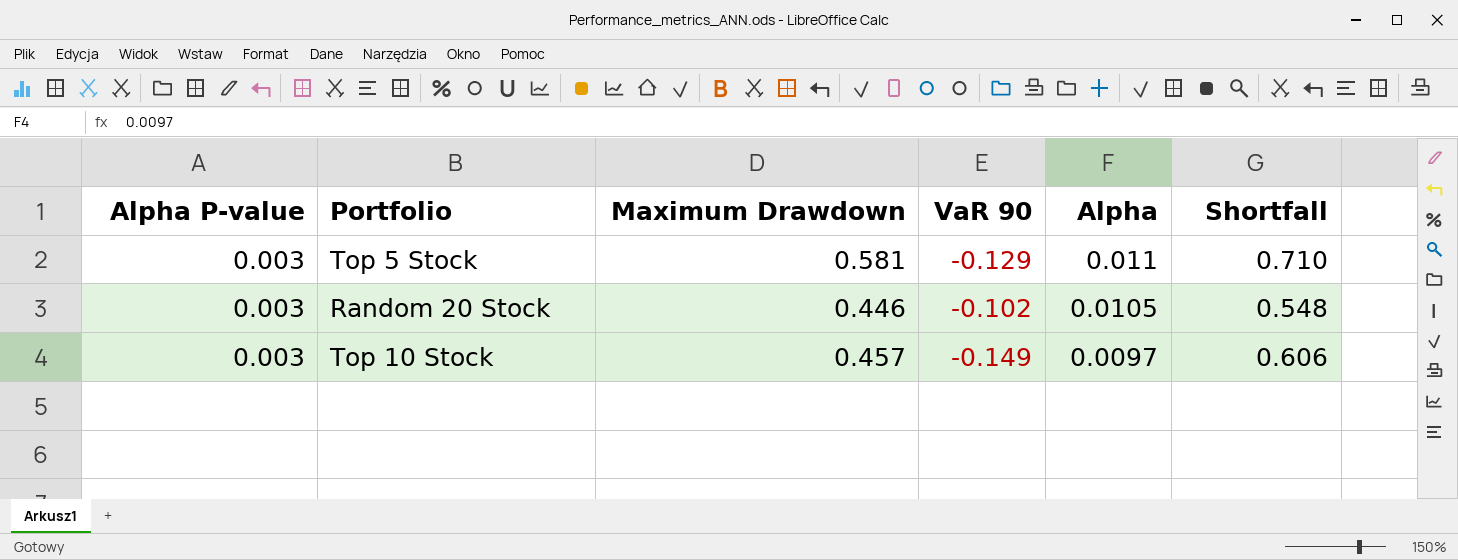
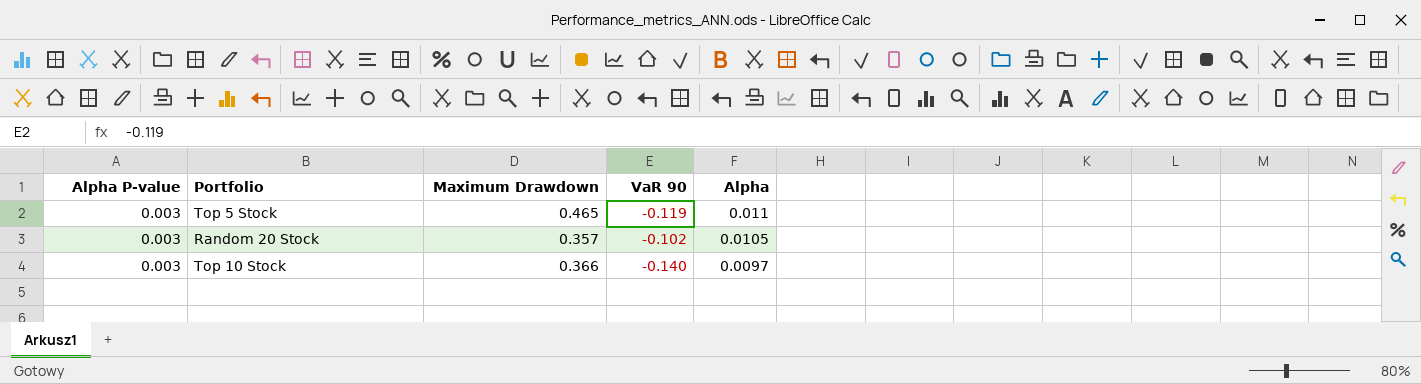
column Shortfall | formula: [Maximum Drawdown] - [VaR 90] -> none
Top 5 Stock | Maximum Drawdown: 0.581 -> 0.465
Top 5 Stock | VaR 90: -0.129 -> -0.119
Random 20 Stock | Maximum Drawdown: 0.446 -> 0.357
Top 10 Stock | Maximum Drawdown: 0.457 -> 0.366
Top 10 Stock | VaR 90: -0.149 -> -0.140

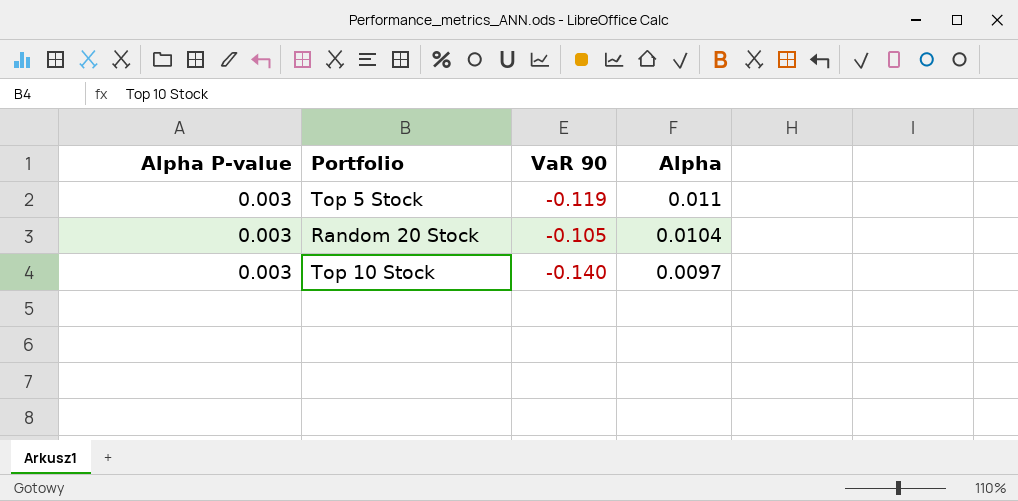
column Maximum Drawdown | position: 3 -> none
Random 20 Stock | VaR 90: -0.102 -> -0.105
Random 20 Stock | Alpha: 0.0105 -> 0.0104

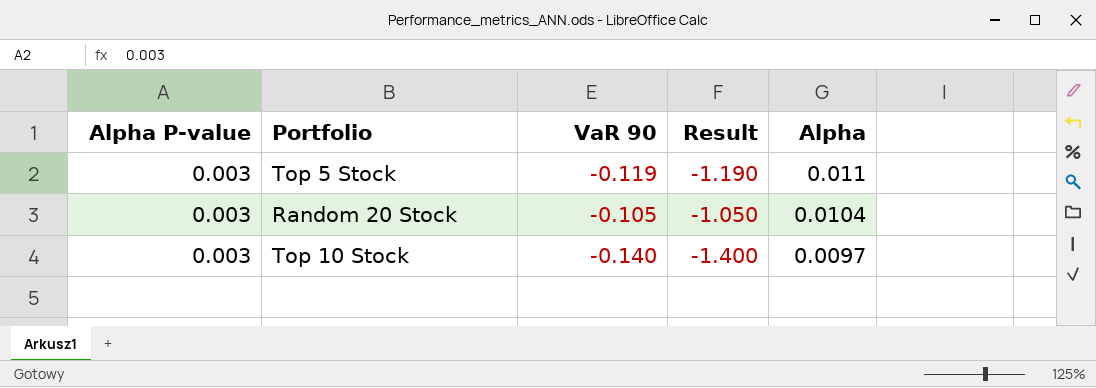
column Result | formula: none -> [VaR 90] * 10

